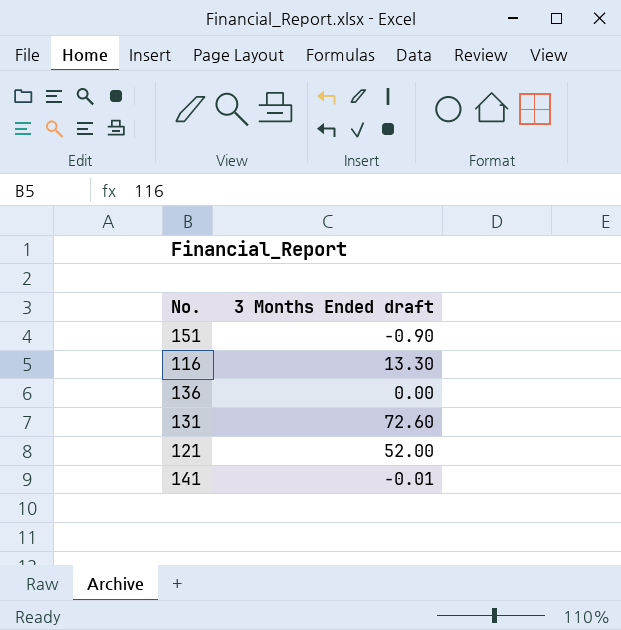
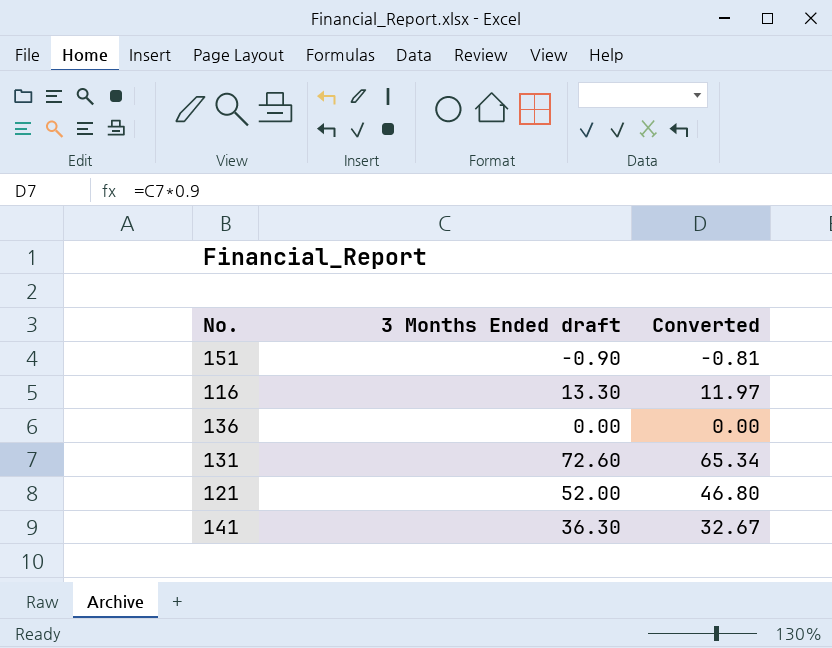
column Converted | formula: none -> [3 Months Ended draft] * 0.9
141 | 3 Months Ended draft: -0.01 -> 36.30

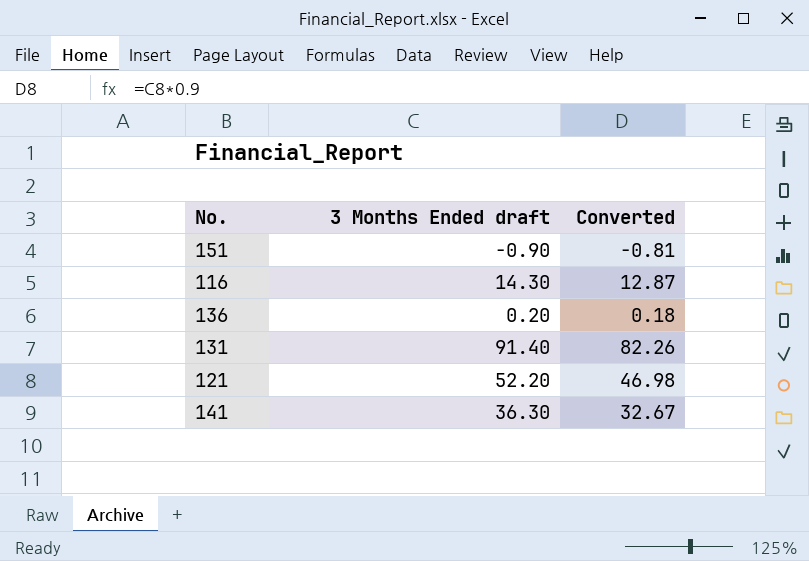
116 | 3 Months Ended draft: 13.30 -> 14.30
116 | Converted: 11.97 -> 12.87
136 | 3 Months Ended draft: 0.00 -> 0.20
136 | Converted: 0.00 -> 0.18
131 | 3 Months Ended draft: 72.60 -> 91.40
131 | Converted: 65.34 -> 82.26
121 | 3 Months Ended draft: 52.00 -> 52.20
121 | Converted: 46.80 -> 46.98

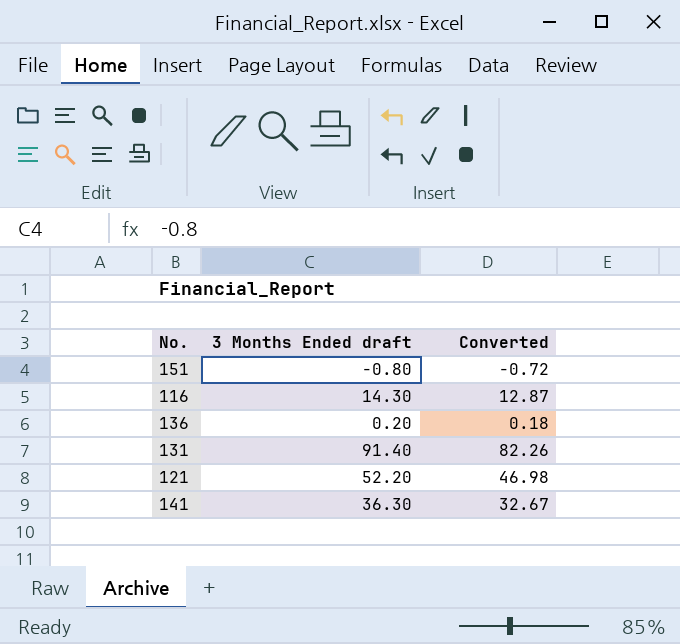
151 | 3 Months Ended draft: -0.90 -> -0.80
151 | Converted: -0.81 -> -0.72

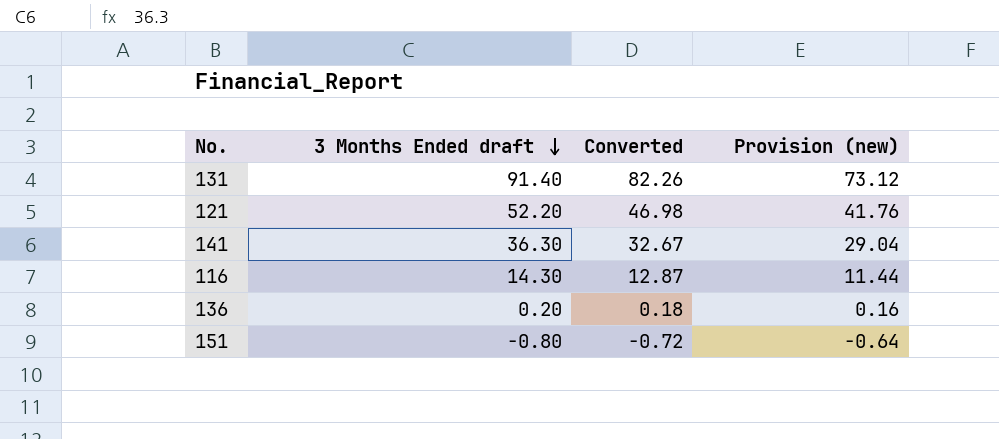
row order: none -> 3 Months Ended draft descending
column Provision (new) | formula: none -> [3 Months Ended draft] * 0.8

